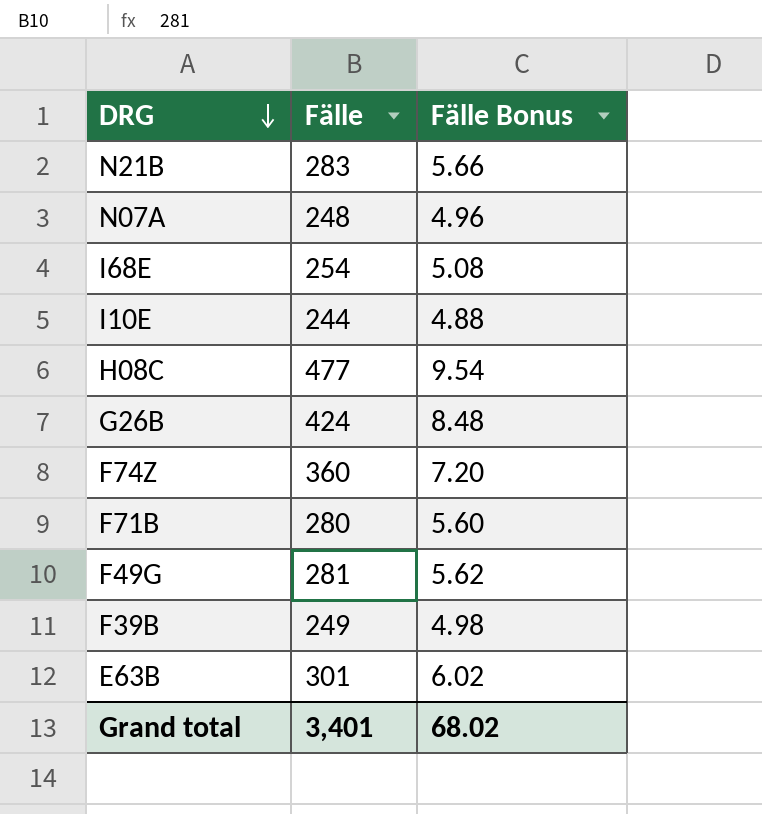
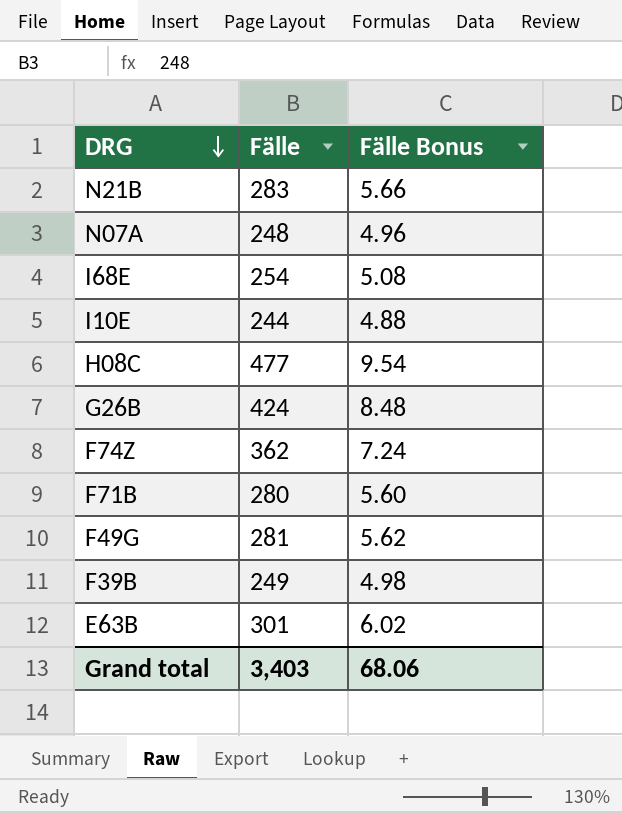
F74Z | Fälle: 360 -> 362
F74Z | Fälle Bonus: 7.20 -> 7.24
Grand total | Fälle: 3,401 -> 3,403
Grand total | Fälle Bonus: 68.02 -> 68.06

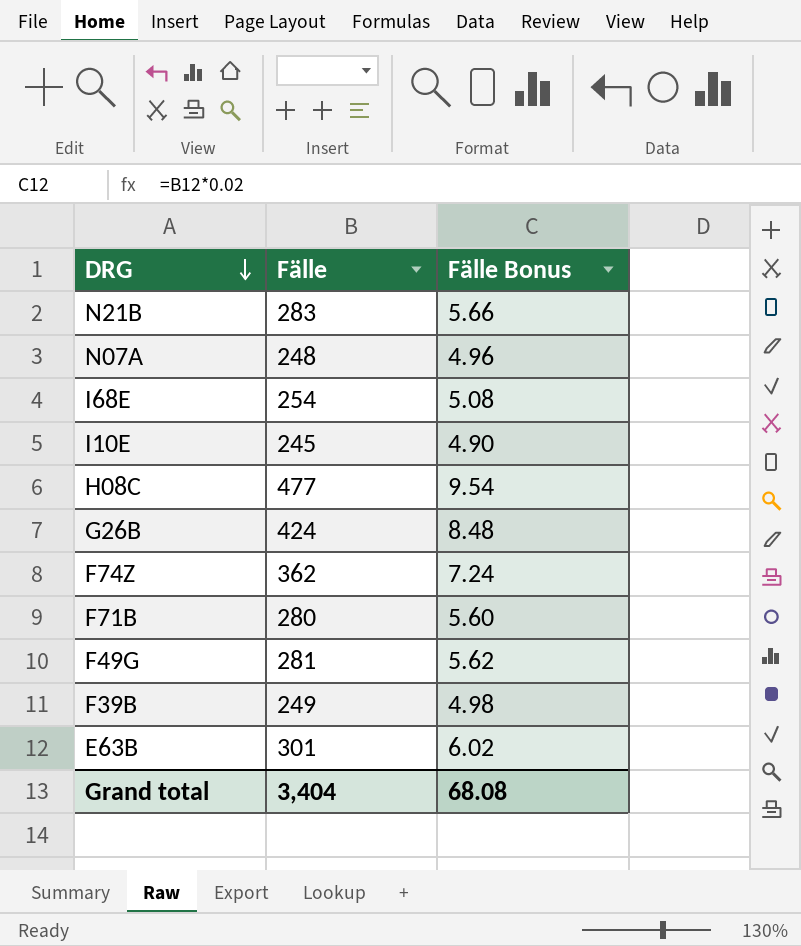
I10E | Fälle: 244 -> 245
I10E | Fälle Bonus: 4.88 -> 4.90
Grand total | Fälle: 3,403 -> 3,404
Grand total | Fälle Bonus: 68.06 -> 68.08

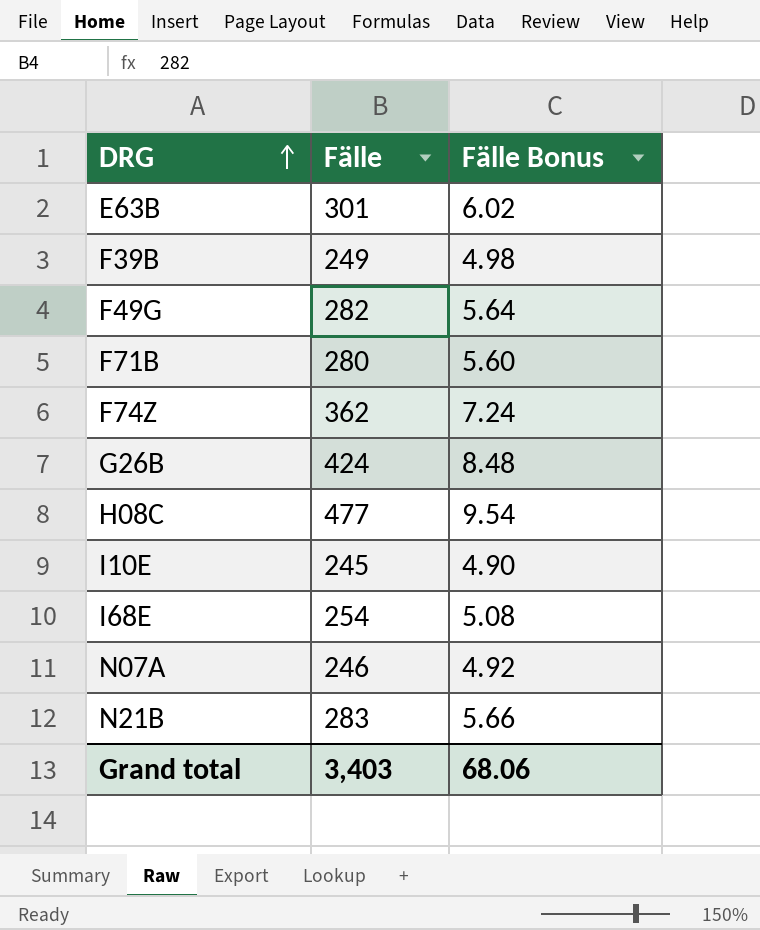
row order: DRG descending -> DRG ascending
F49G | Fälle: 281 -> 282
F49G | Fälle Bonus: 5.62 -> 5.64
N07A | Fälle: 248 -> 246
N07A | Fälle Bonus: 4.96 -> 4.92
Grand total | Fälle: 3,404 -> 3,403
Grand total | Fälle Bonus: 68.08 -> 68.06

